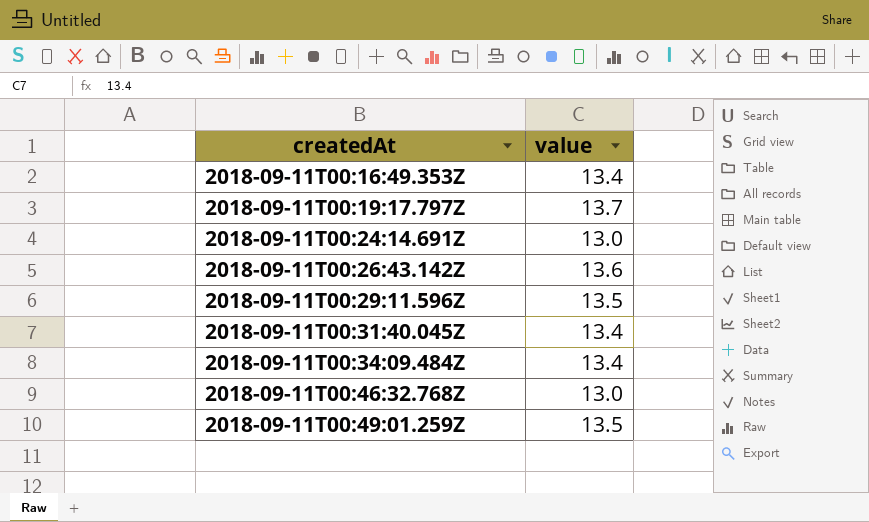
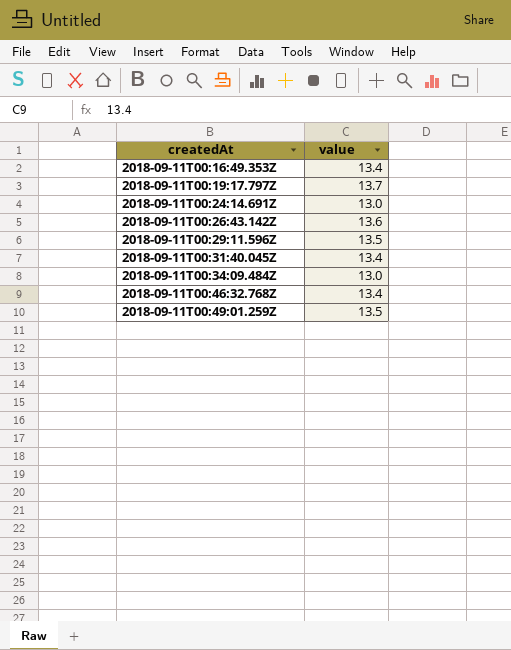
2018-09-11T00:34:09.484Z | value: 13.4 -> 13.0
2018-09-11T00:46:32.768Z | value: 13.0 -> 13.4

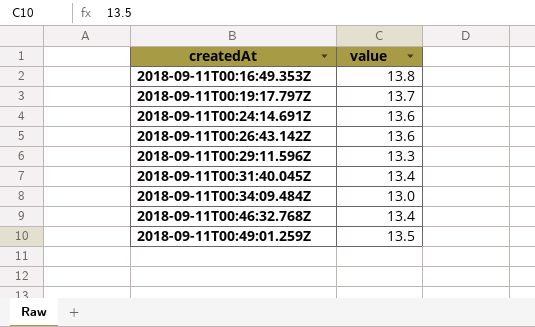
2018-09-11T00:16:49.353Z | value: 13.4 -> 13.8
2018-09-11T00:24:14.691Z | value: 13.0 -> 13.6
2018-09-11T00:29:11.596Z | value: 13.5 -> 13.3

